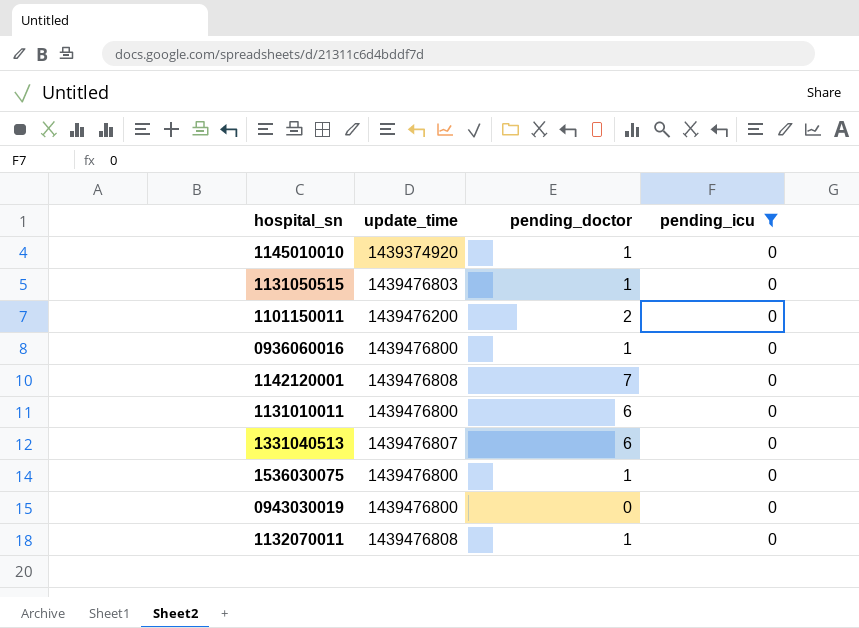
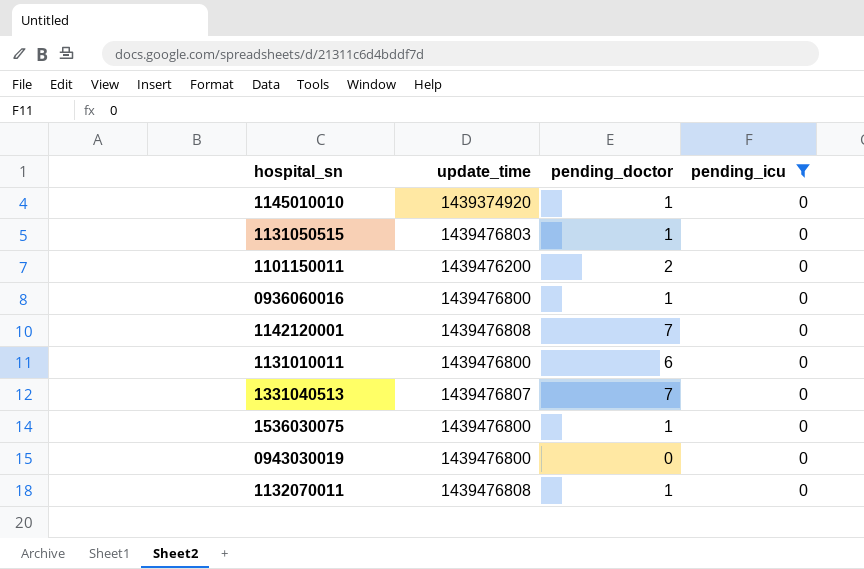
1331040513 | pending_doctor: 6 -> 7

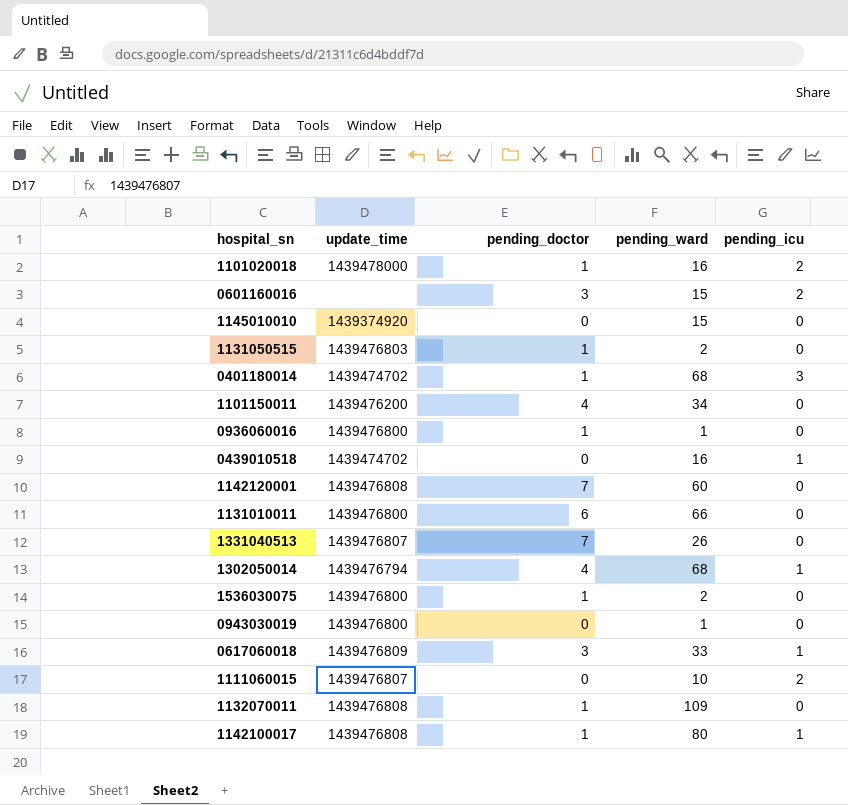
filter: pending_icu = 0 -> none
column pending_ward | position: none -> 4
1145010010 | pending_doctor: 1 -> 0
1101150011 | pending_doctor: 2 -> 4

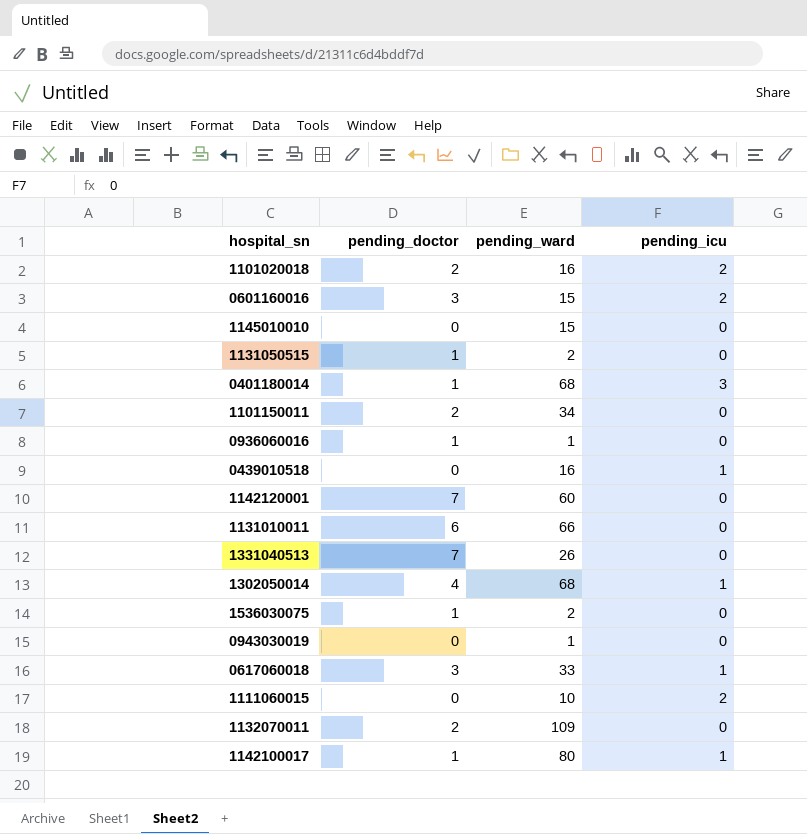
column update_time | position: 2 -> none
1101020018 | pending_doctor: 1 -> 2
1101150011 | pending_doctor: 4 -> 2
1132070011 | pending_doctor: 1 -> 2

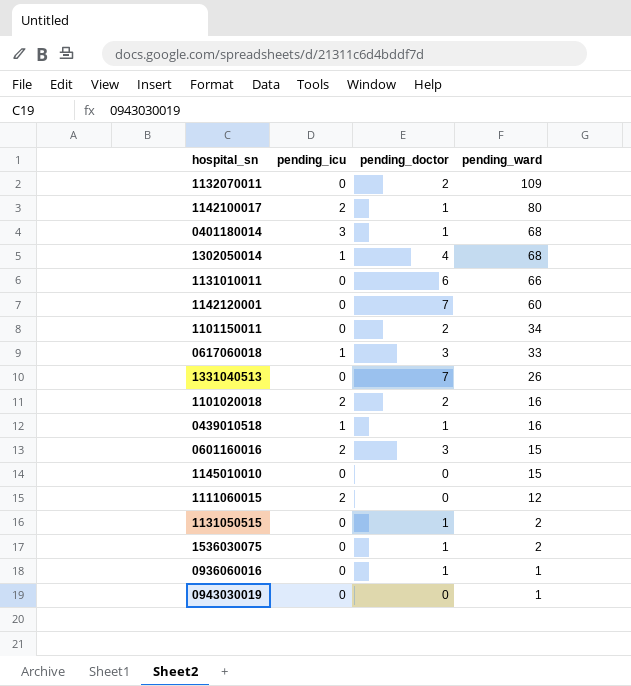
row order: none -> pending_ward descending
column pending_icu | position: 4 -> 2
1142100017 | pending_icu: 1 -> 2
0439010518 | pending_doctor: 0 -> 1
1111060015 | pending_ward: 10 -> 12

